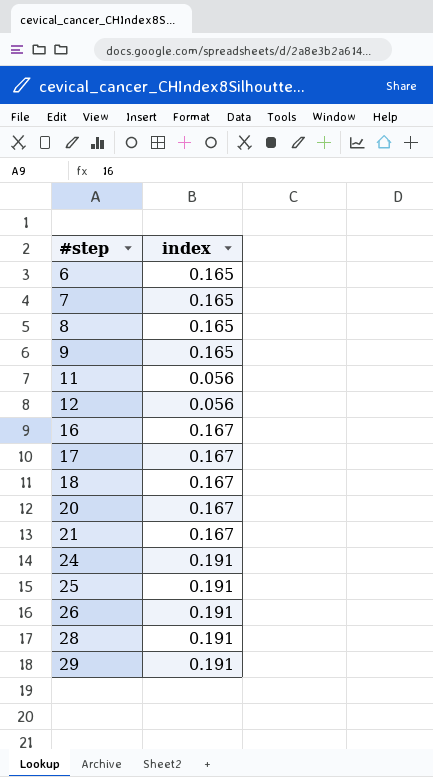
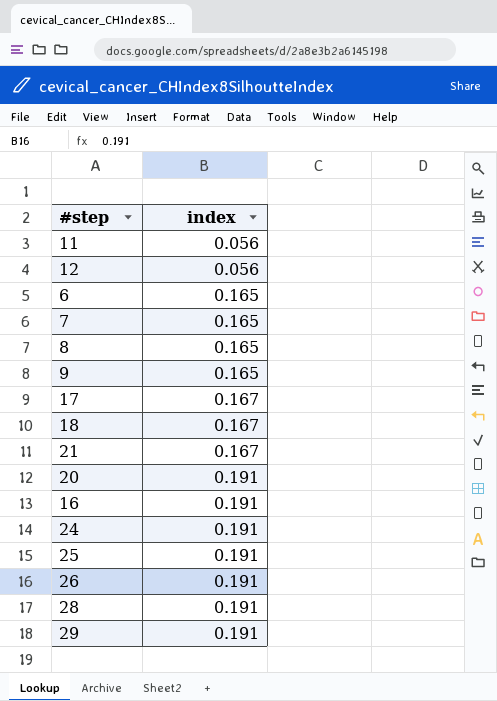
row order: #step ascending -> index ascending
20 | index: 0.167 -> 0.191
16 | index: 0.167 -> 0.191

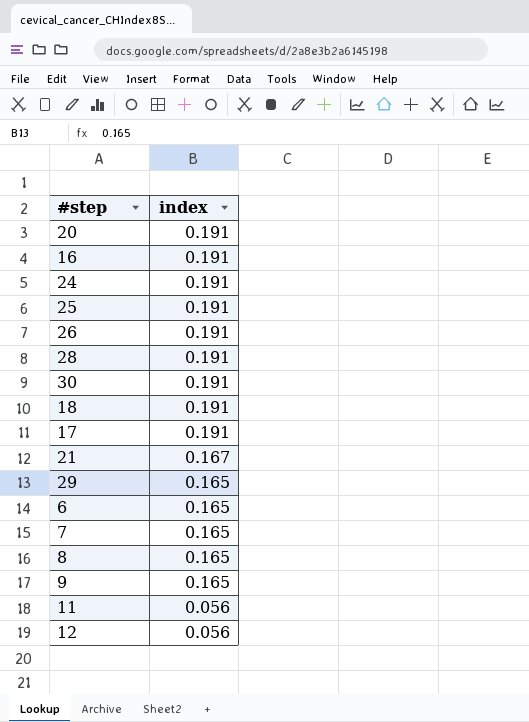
row order: index ascending -> index descending
row 30: none -> 0.191
18 | index: 0.167 -> 0.191
17 | index: 0.167 -> 0.191
29 | index: 0.191 -> 0.165

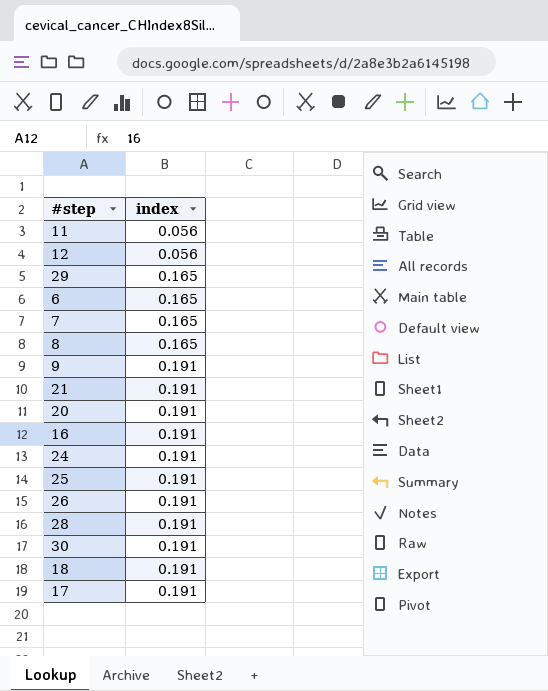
row order: index descending -> index ascending
9 | index: 0.165 -> 0.191
21 | index: 0.167 -> 0.191

